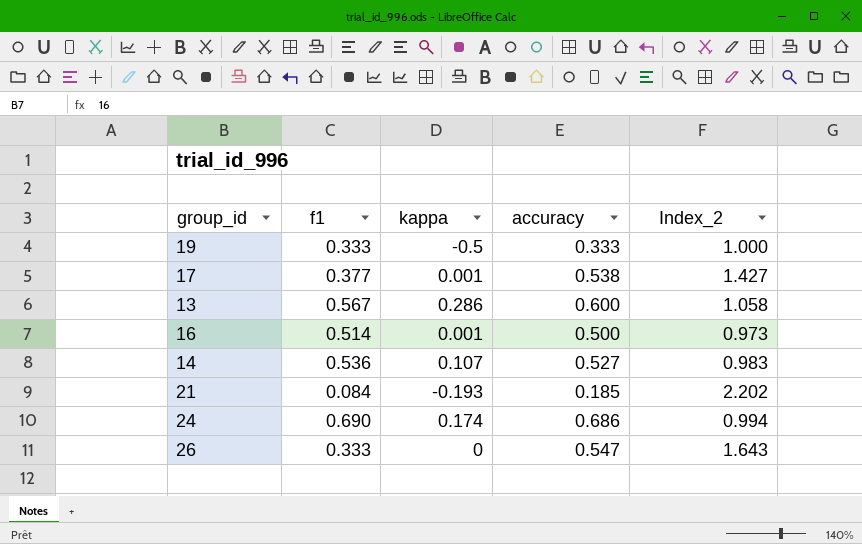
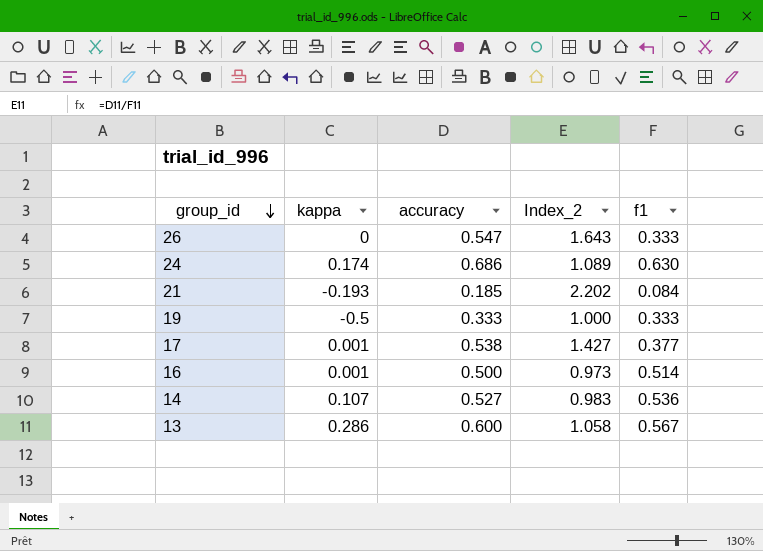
row order: none -> group_id descending
column f1 | position: 2 -> 5
24 | Index_2: 0.994 -> 1.089
24 | f1: 0.690 -> 0.630

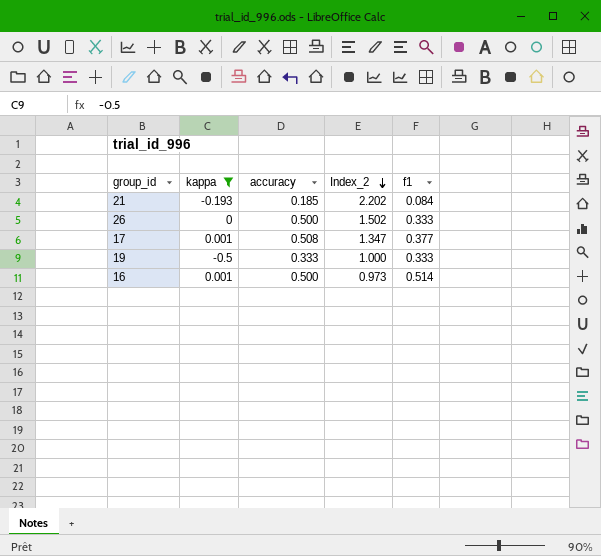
filter: none -> kappa <= 0.001
row order: group_id descending -> Index_2 descending
26 | accuracy: 0.547 -> 0.500
26 | Index_2: 1.643 -> 1.502
17 | accuracy: 0.538 -> 0.508
17 | Index_2: 1.427 -> 1.347

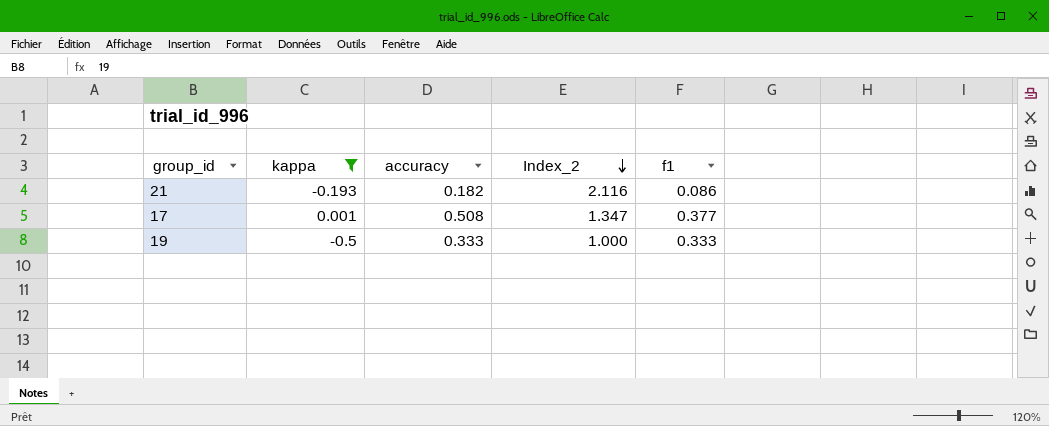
row 26: 0 | 0.500 | 1.502 | 0.333 -> none
row 16: 0.001 | 0.500 | 0.973 | 0.514 -> none
21 | accuracy: 0.185 -> 0.182
21 | Index_2: 2.202 -> 2.116
21 | f1: 0.084 -> 0.086

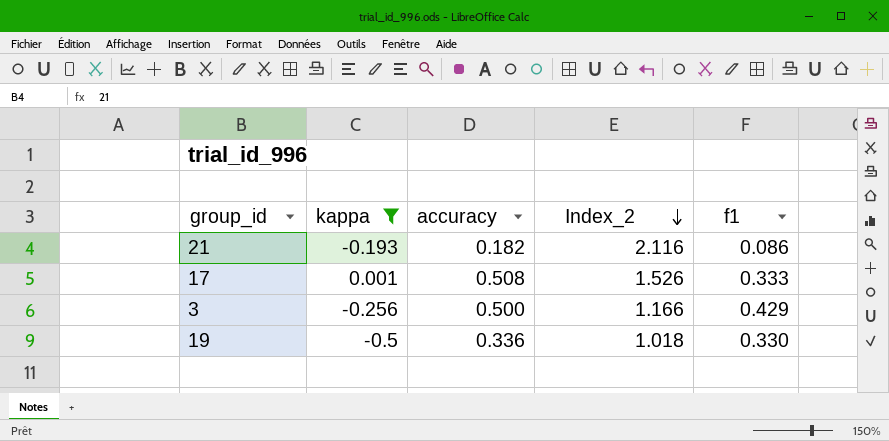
17 | Index_2: 1.347 -> 1.526
17 | f1: 0.377 -> 0.333
row 3: none -> -0.256 | 0.500 | 1.166 | 0.429
19 | accuracy: 0.333 -> 0.336
19 | Index_2: 1.000 -> 1.018
19 | f1: 0.333 -> 0.330

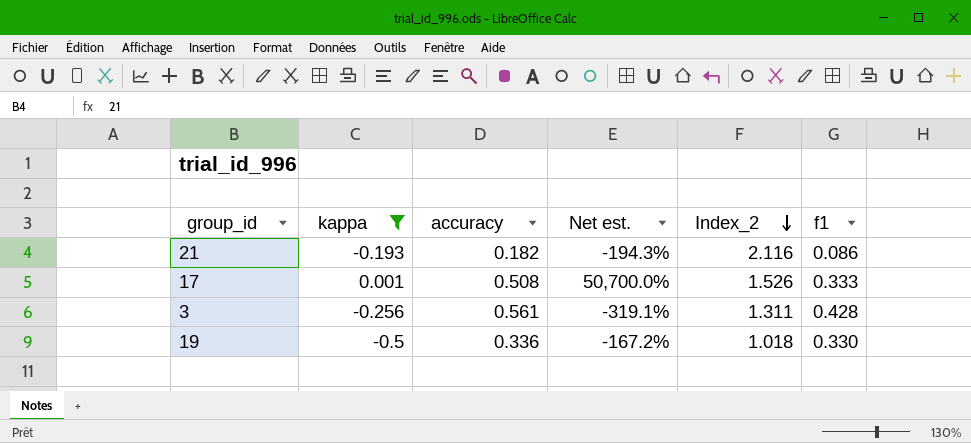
column Net est. | formula: none -> ([accuracy] - [kappa]) / [kappa]
3 | accuracy: 0.500 -> 0.561
3 | Index_2: 1.166 -> 1.311
3 | f1: 0.429 -> 0.428

